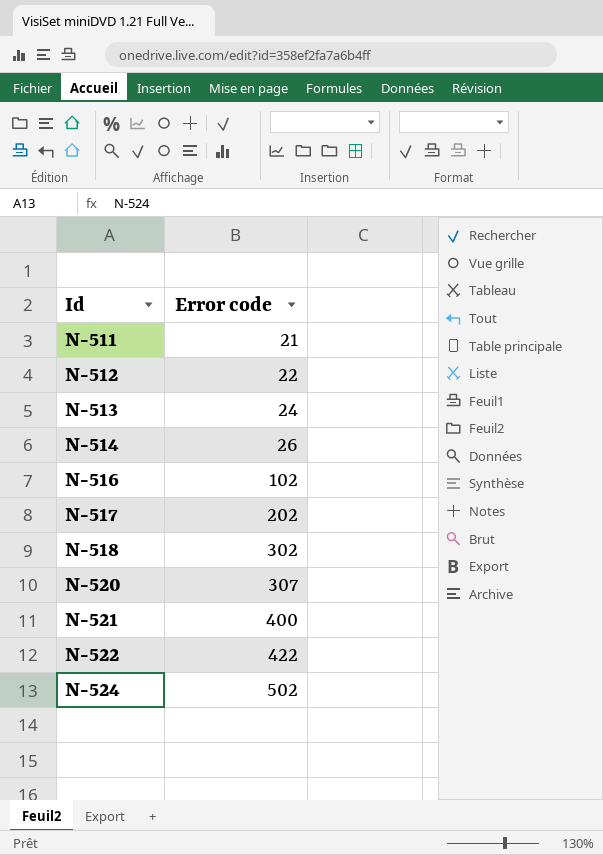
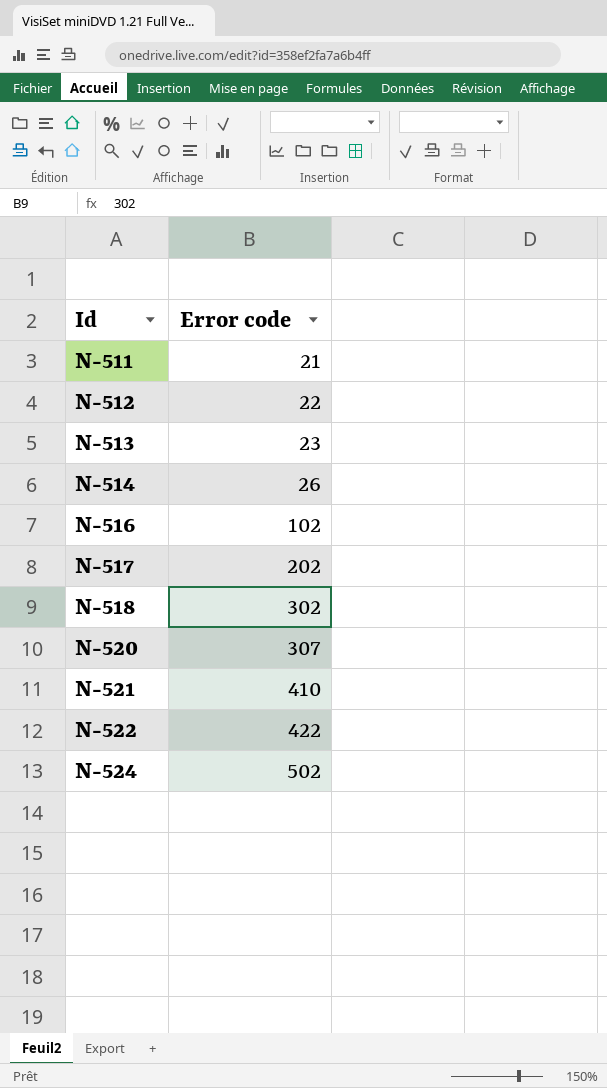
N-513 | Error code: 24 -> 23
N-521 | Error code: 400 -> 410

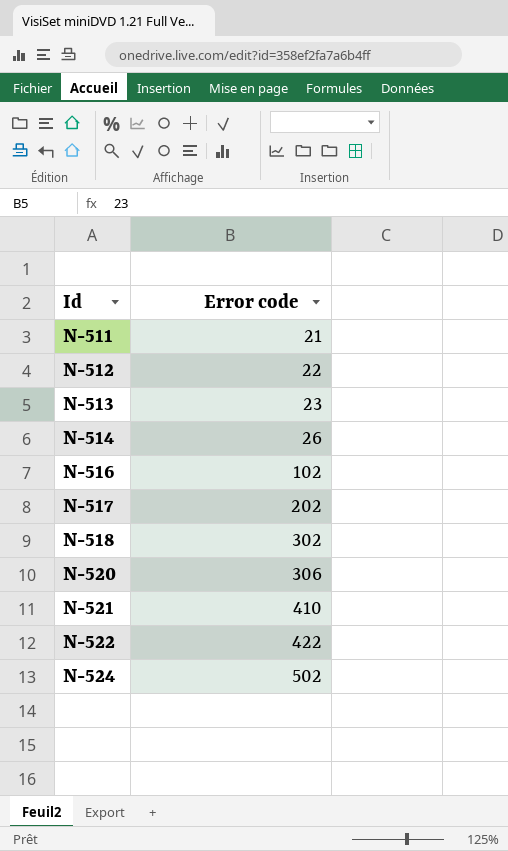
N-520 | Error code: 307 -> 306

